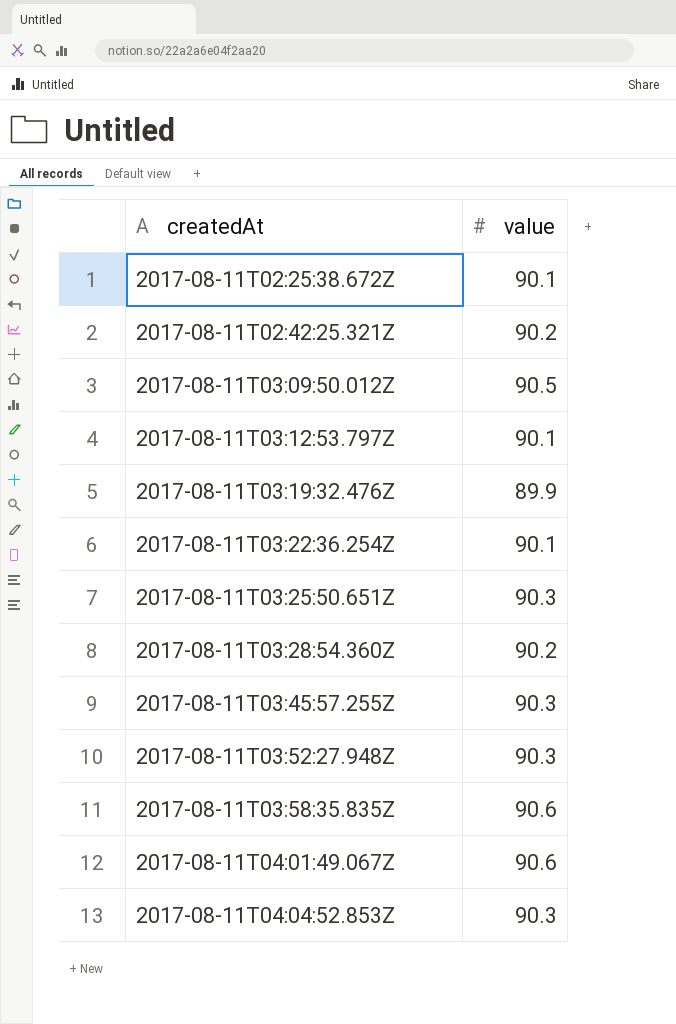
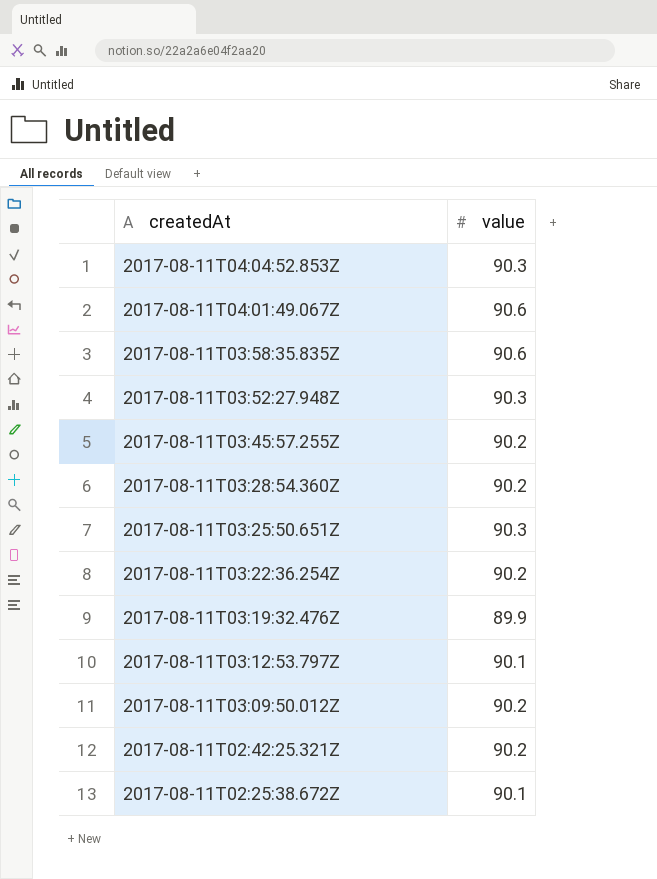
row order: createdAt ascending -> createdAt descending
2017-08-11T03:45:57.255Z | value: 90.3 -> 90.2
2017-08-11T03:22:36.254Z | value: 90.1 -> 90.2
2017-08-11T03:09:50.012Z | value: 90.5 -> 90.2

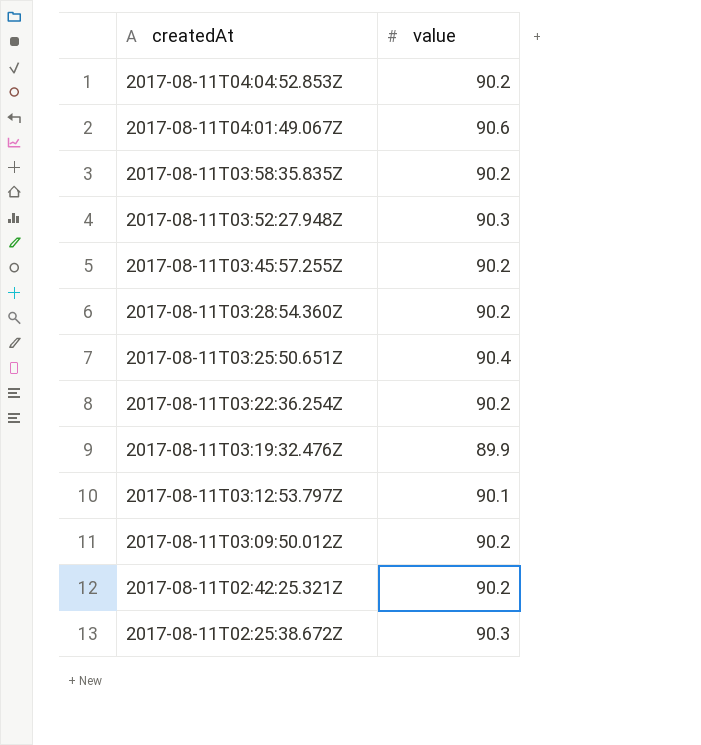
2017-08-11T04:04:52.853Z | value: 90.3 -> 90.2
2017-08-11T03:58:35.835Z | value: 90.6 -> 90.2
2017-08-11T03:25:50.651Z | value: 90.3 -> 90.4
2017-08-11T02:25:38.672Z | value: 90.1 -> 90.3

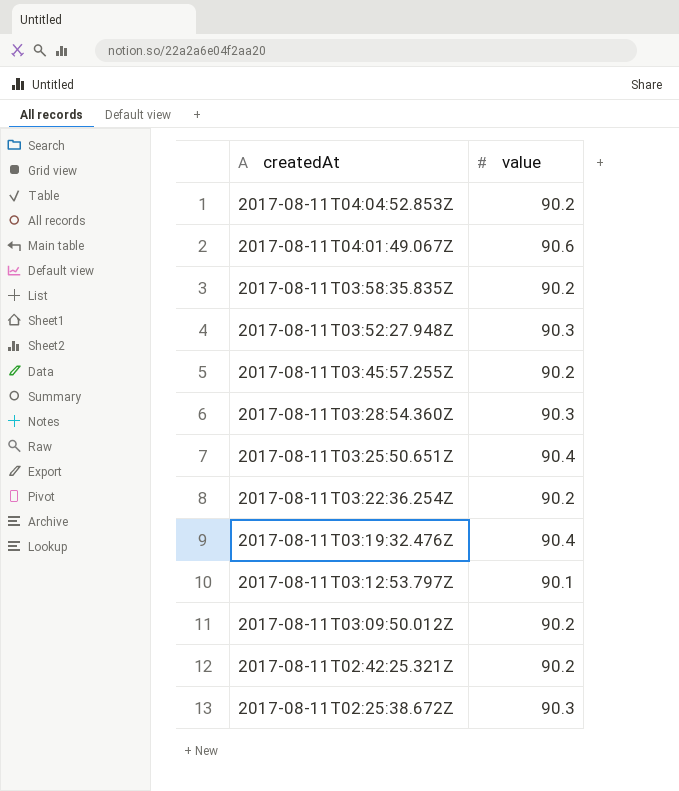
2017-08-11T03:28:54.360Z | value: 90.2 -> 90.3
2017-08-11T03:19:32.476Z | value: 89.9 -> 90.4

